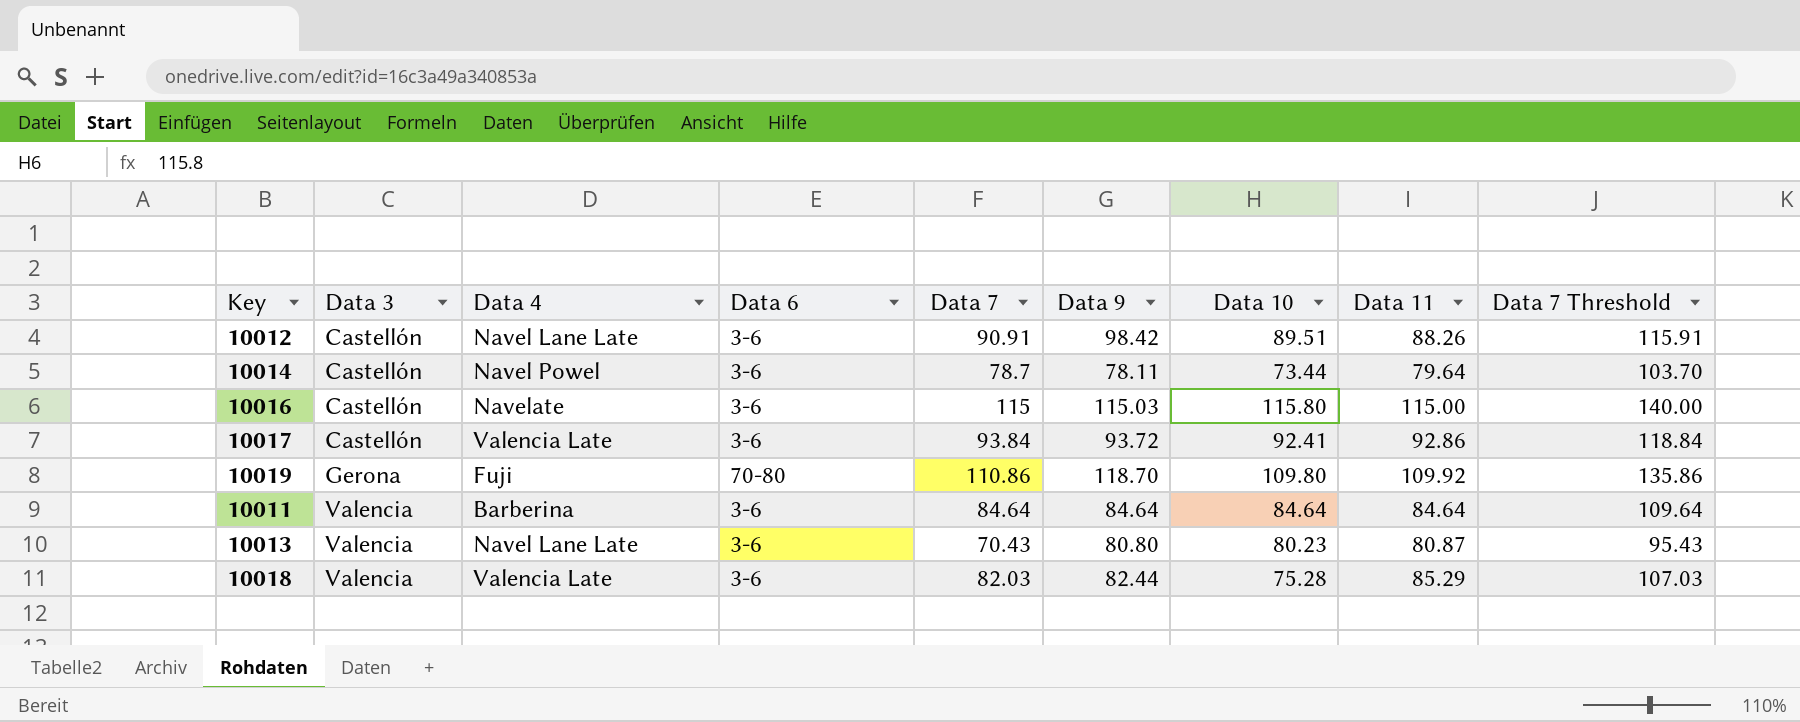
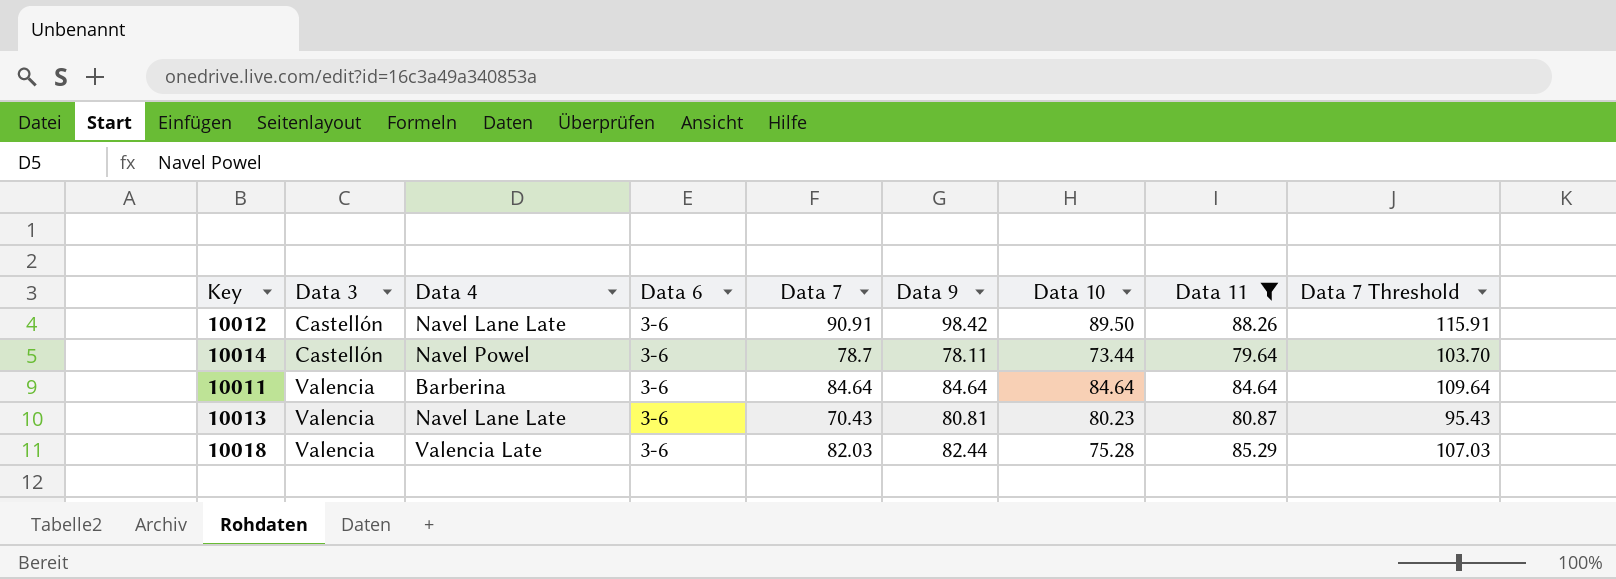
filter: none -> Data 11 <= 88.26
10012 | Data 10: 89.51 -> 89.50
10013 | Data 9: 80.80 -> 80.81

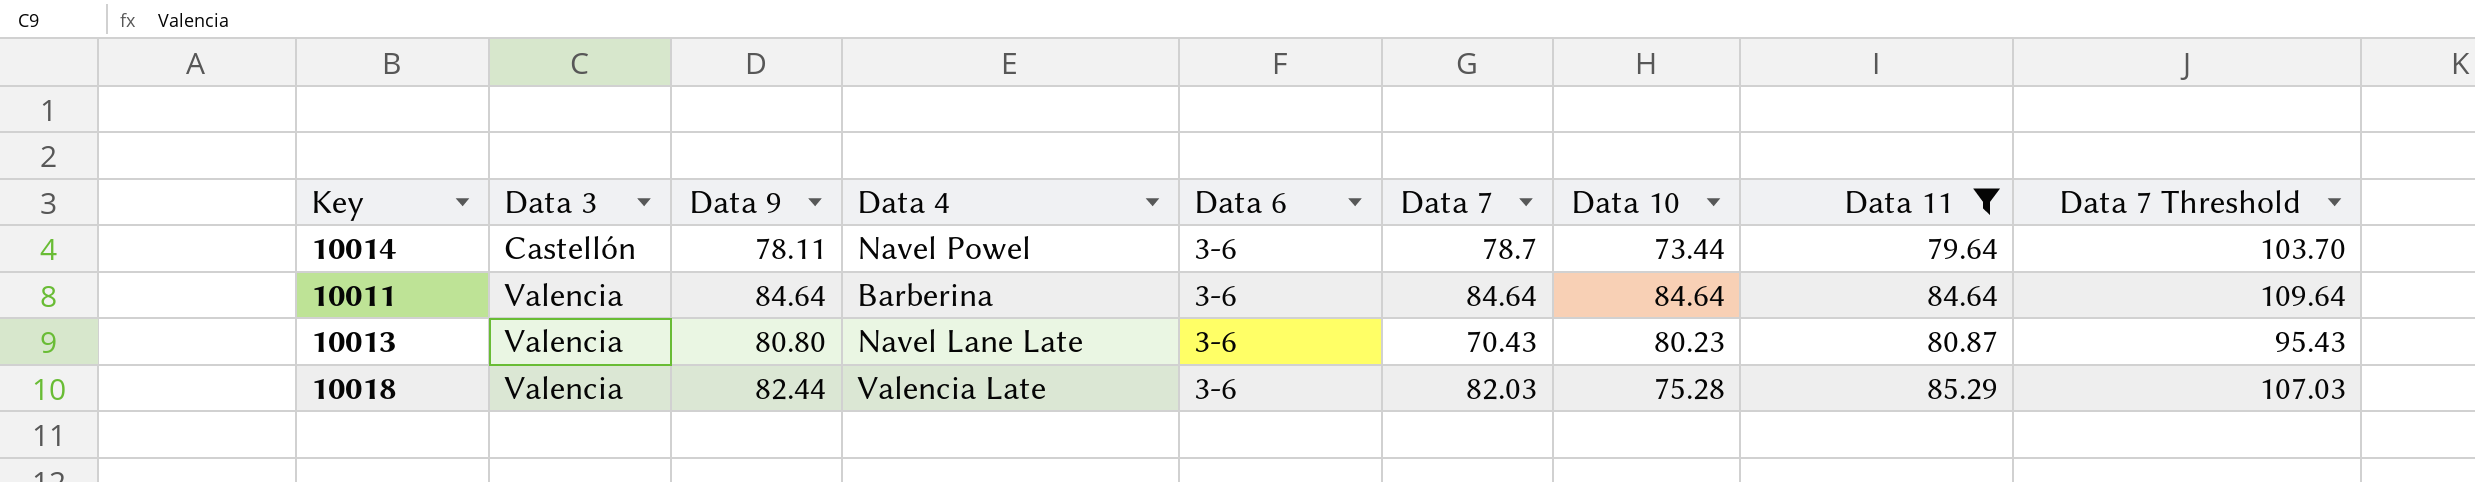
column Data 9 | position: 6 -> 3
row 10012: Castellón | Navel Lane Late | 3-6 | 90.91 | 98.42 | 89.50 | 88.26 | 115.91 -> none
10013 | Data 9: 80.81 -> 80.80

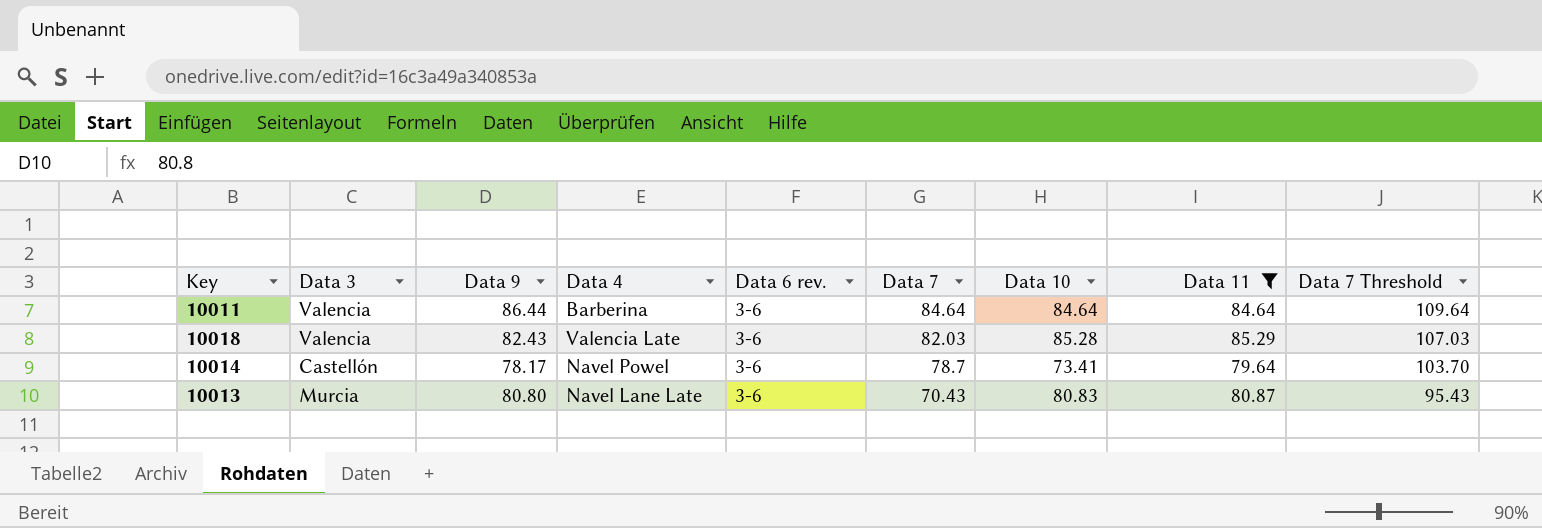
row order: Data 3 ascending -> Data 7 descending
column name: Data 6 -> Data 6 rev.
10011 | Data 9: 84.64 -> 86.44
10018 | Data 9: 82.44 -> 82.43
10018 | Data 10: 75.28 -> 85.28
10014 | Data 9: 78.11 -> 78.17
10014 | Data 10: 73.44 -> 73.41
10013 | Data 3: Valencia -> Murcia
10013 | Data 10: 80.23 -> 80.83

